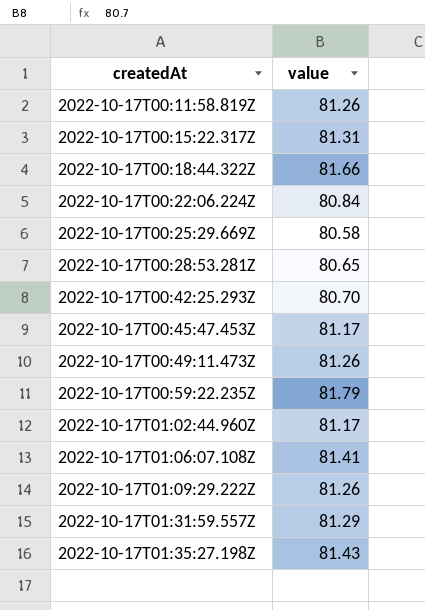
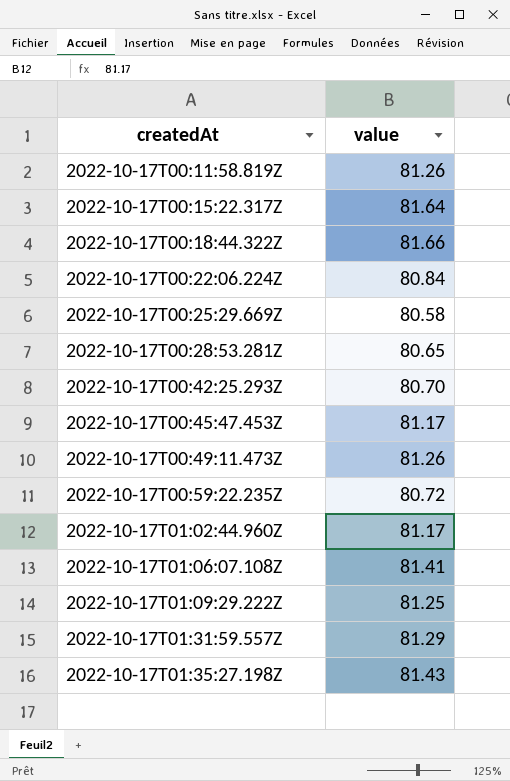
2022-10-17T00:15:22.317Z | value: 81.31 -> 81.64
2022-10-17T00:59:22.235Z | value: 81.79 -> 80.72
2022-10-17T01:09:29.222Z | value: 81.26 -> 81.25

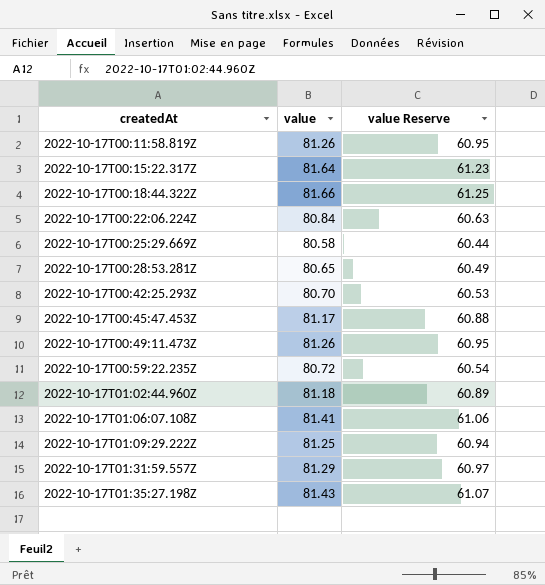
column value Reserve | formula: none -> [value] * 0.75
2022-10-17T01:02:44.960Z | value: 81.17 -> 81.18

